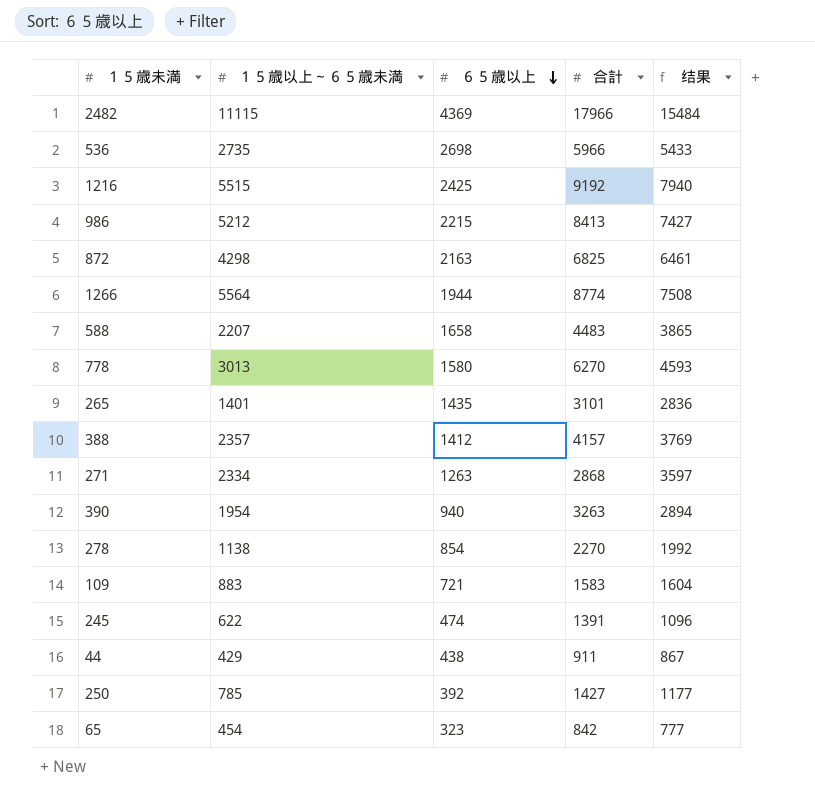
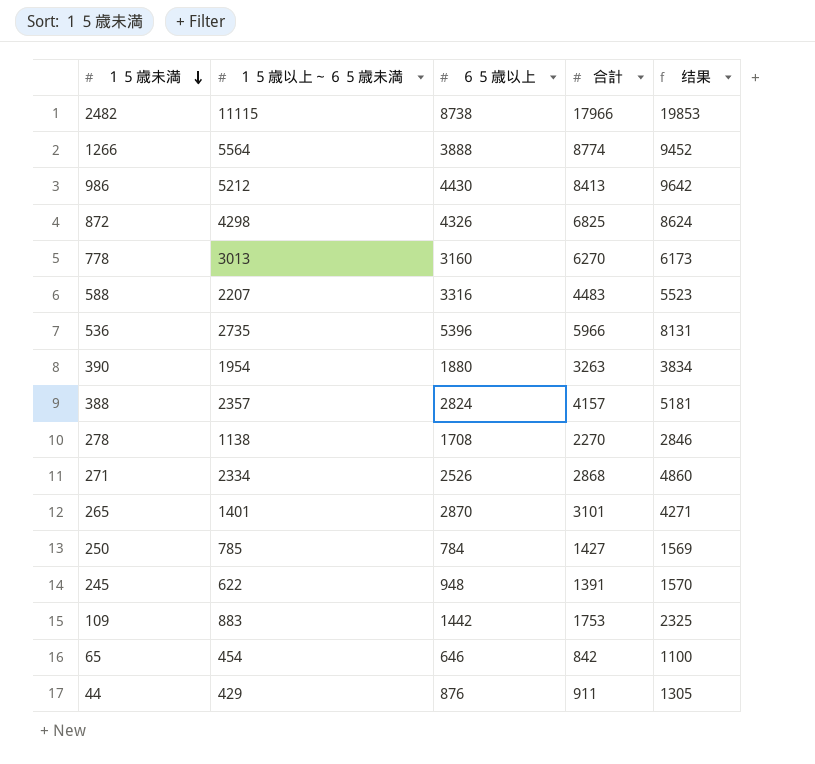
row order: ６５歳以上 descending -> １５歳未満 descending
row 1216: 5515 | 2425 | 9192 | 7940 -> none
2482 | ６５歳以上: 4369 -> 8738
2482 | 结果: 15484 -> 19853
1266 | ６５歳以上: 1944 -> 3888
1266 | 结果: 7508 -> 9452
986 | ６５歳以上: 2215 -> 4430
986 | 结果: 7427 -> 9642
872 | ６５歳以上: 2163 -> 4326
872 | 结果: 6461 -> 8624
778 | ６５歳以上: 1580 -> 3160
778 | 结果: 4593 -> 6173
588 | ６５歳以上: 1658 -> 3316
588 | 结果: 3865 -> 5523
536 | ６５歳以上: 2698 -> 5396
536 | 结果: 5433 -> 8131
390 | ６５歳以上: 940 -> 1880
390 | 结果: 2894 -> 3834
388 | ６５歳以上: 1412 -> 2824
388 | 结果: 3769 -> 5181
278 | ６５歳以上: 854 -> 1708
278 | 结果: 1992 -> 2846
271 | ６５歳以上: 1263 -> 2526
271 | 结果: 3597 -> 4860
265 | ６５歳以上: 1435 -> 2870
265 | 结果: 2836 -> 4271
250 | ６５歳以上: 392 -> 784
250 | 结果: 1177 -> 1569
245 | ６５歳以上: 474 -> 948
245 | 结果: 1096 -> 1570
109 | ６５歳以上: 721 -> 1442
109 | 合計: 1583 -> 1753
109 | 结果: 1604 -> 2325
65 | ６５歳以上: 323 -> 646
65 | 结果: 777 -> 1100
44 | ６５歳以上: 438 -> 876
44 | 结果: 867 -> 1305

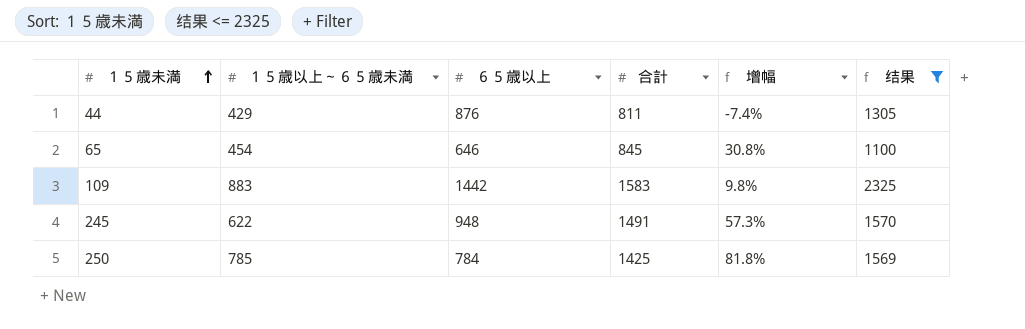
filter: none -> 结果 <= 2325
row order: １５歳未満 descending -> １５歳未満 ascending
column 增幅 | formula: none -> ([合計] - [６５歳以上]) / [６５歳以上]
44 | 合計: 911 -> 811
65 | 合計: 842 -> 845
109 | 合計: 1753 -> 1583
245 | 合計: 1391 -> 1491
250 | 合計: 1427 -> 1425

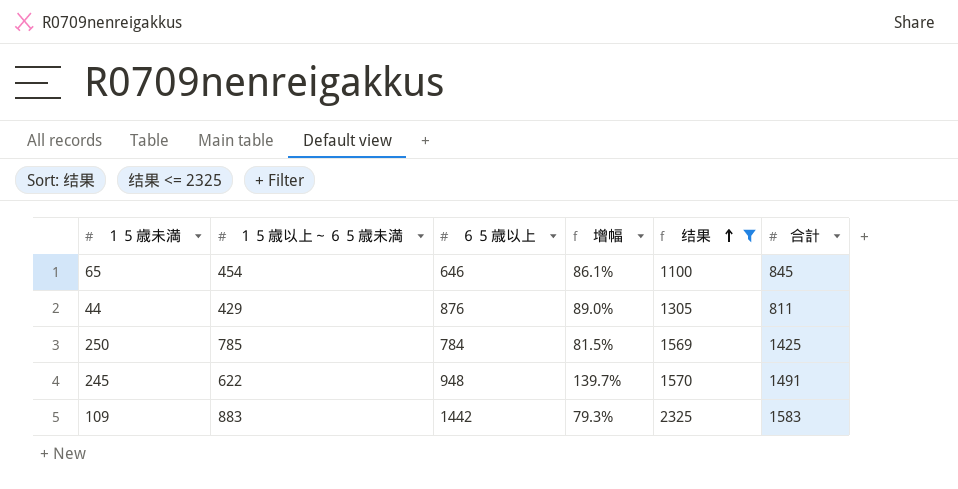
row order: １５歳未満 ascending -> 结果 ascending
column 增幅 | formula: ([合計] - [６５歳以上]) / [６５歳以上] -> ([合計] - [１５歳以上～６５歳未満]) / [１５歳以上～６５歳未満]
column 合計 | position: 4 -> 6

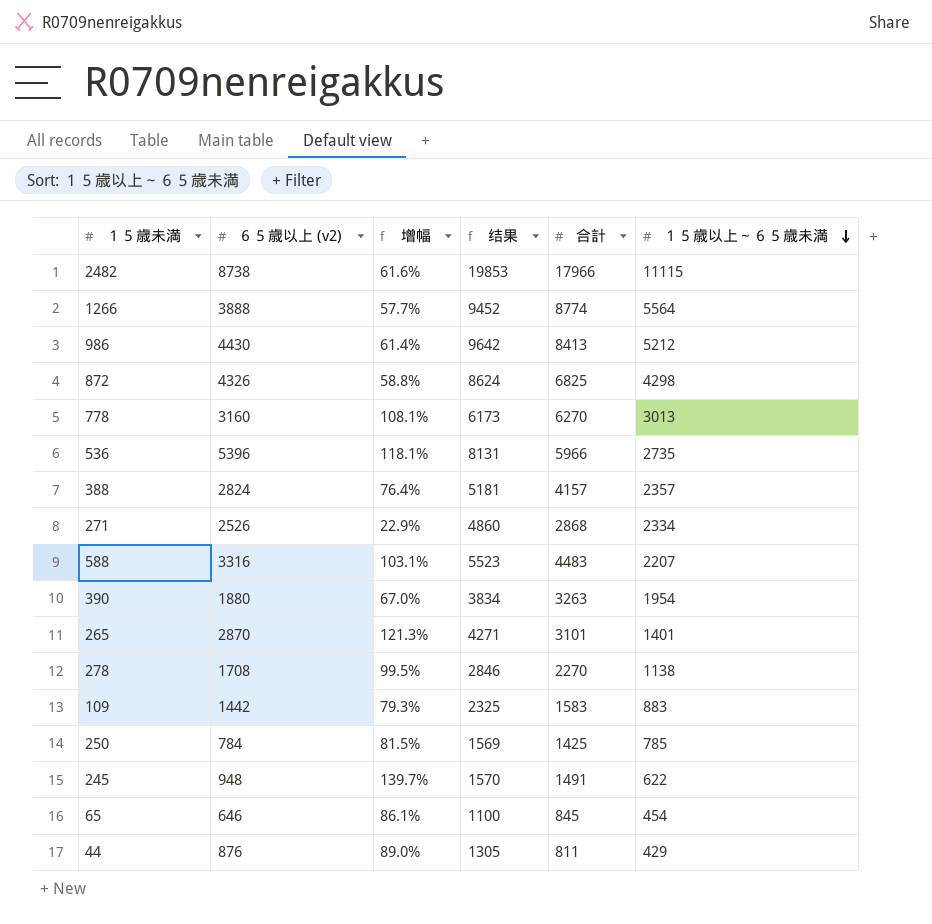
filter: 结果 <= 2325 -> none
row order: 结果 ascending -> １５歳以上～６５歳未満 descending
column name: ６５歳以上 -> ６５歳以上 (v2)
column １５歳以上～６５歳未満 | position: 2 -> 6

